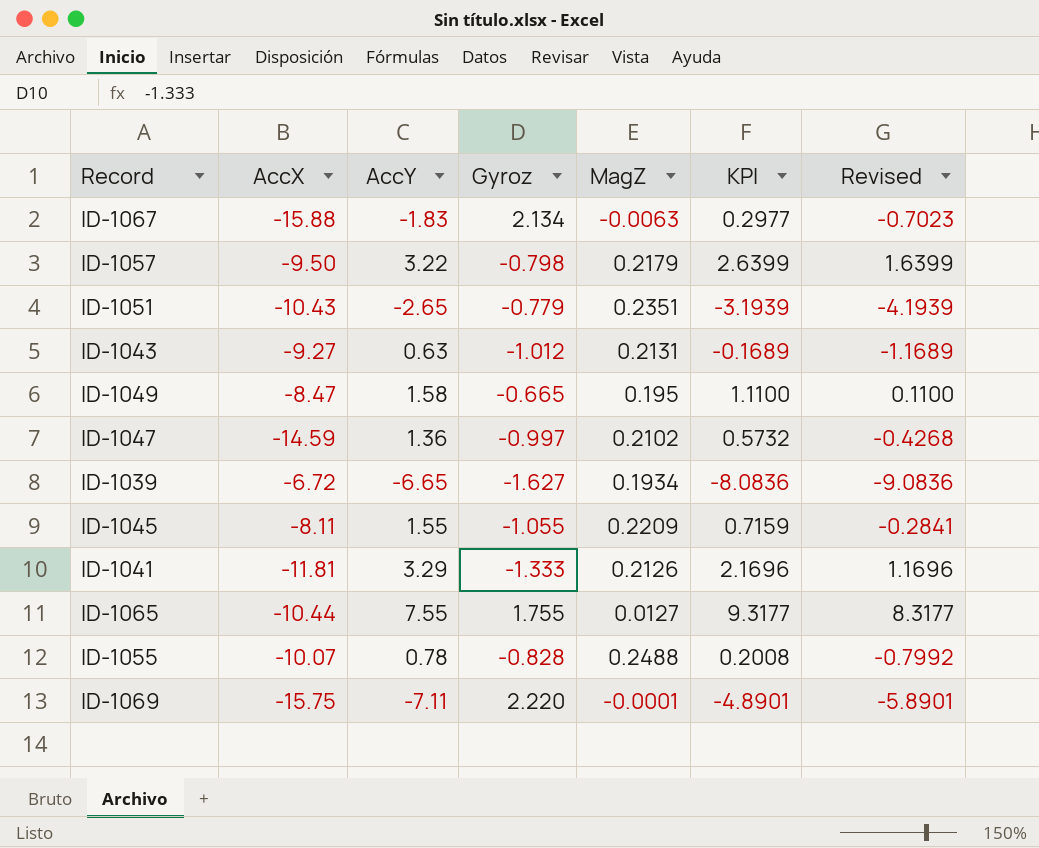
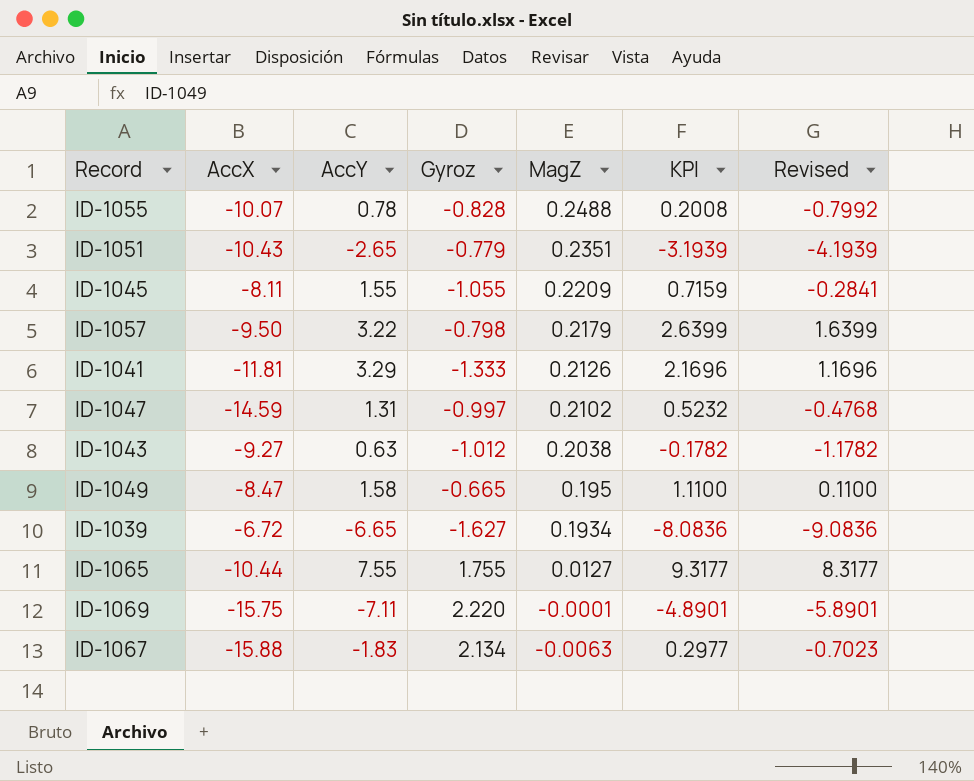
row order: none -> MagZ descending
ID-1047 | AccY: 1.36 -> 1.31
ID-1047 | KPI: 0.5732 -> 0.5232
ID-1047 | Revised: -0.4268 -> -0.4768
ID-1043 | MagZ: 0.2131 -> 0.2038
ID-1043 | KPI: -0.1689 -> -0.1782
ID-1043 | Revised: -1.1689 -> -1.1782

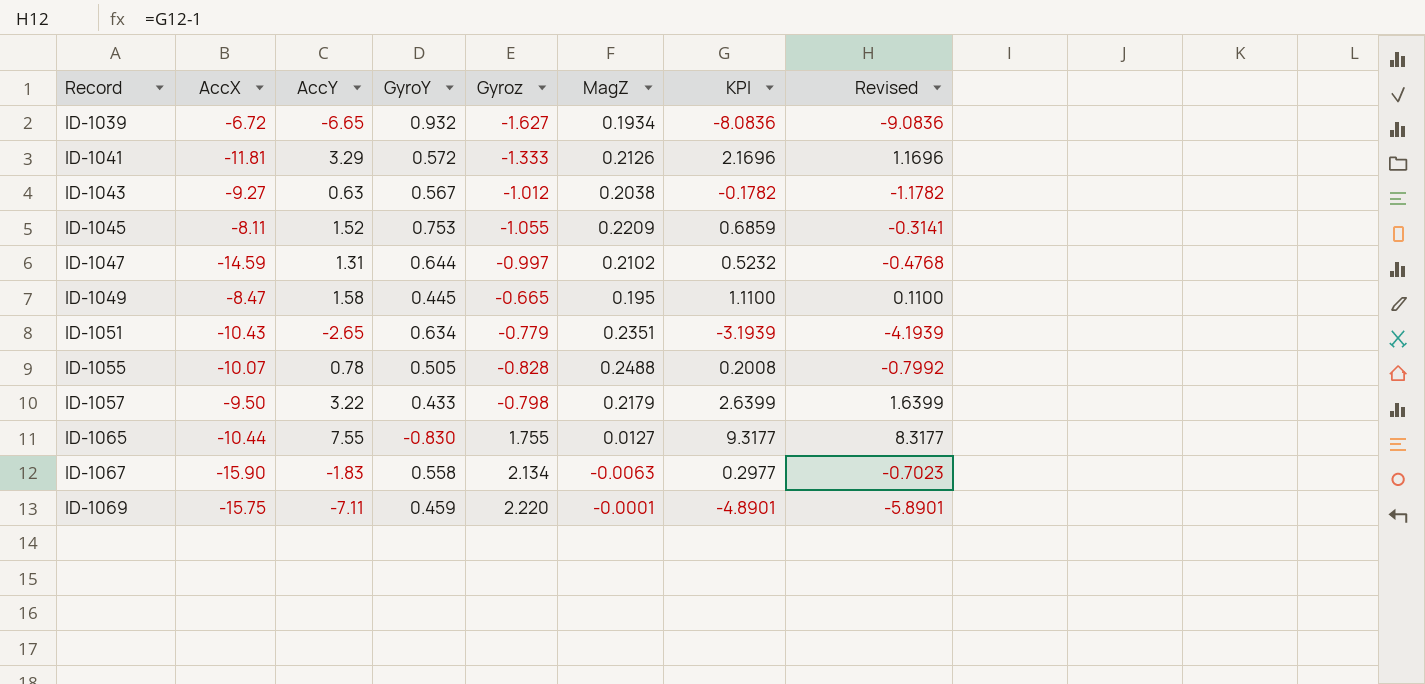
row order: MagZ descending -> Record ascending
column GyroY | position: none -> 4
ID-1045 | AccY: 1.55 -> 1.52
ID-1045 | KPI: 0.7159 -> 0.6859
ID-1045 | Revised: -0.2841 -> -0.3141
ID-1067 | AccX: -15.88 -> -15.90

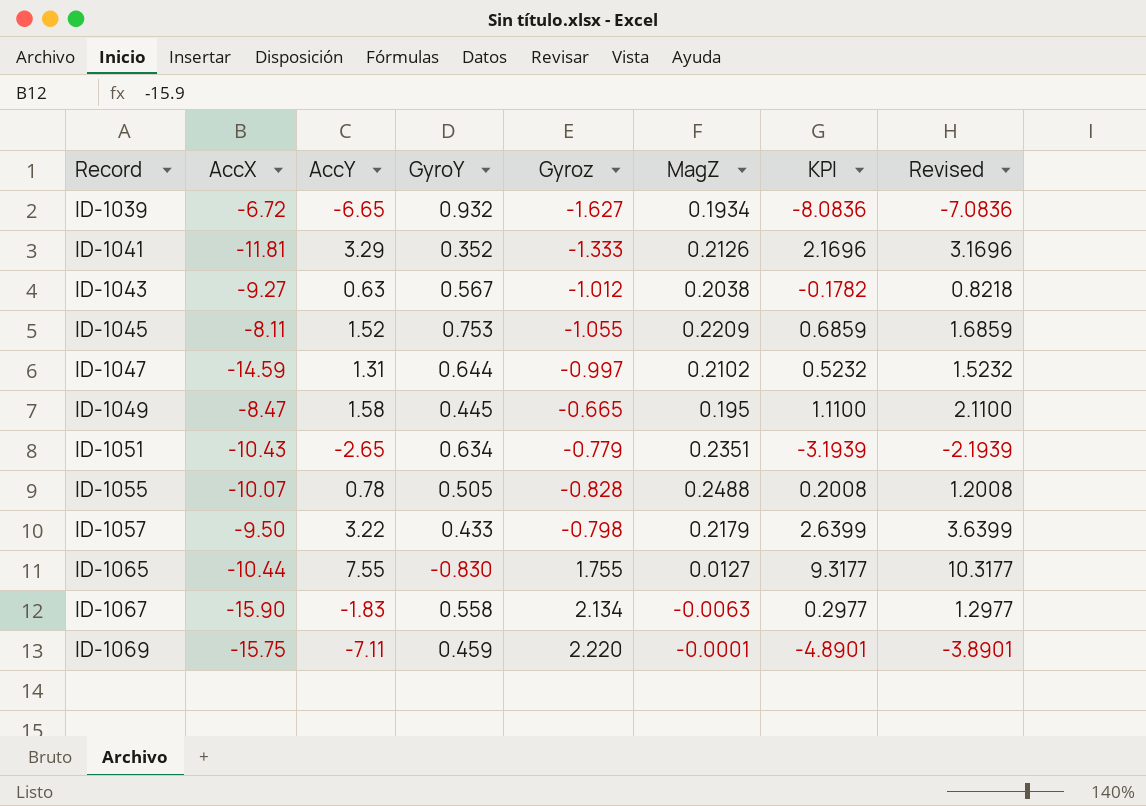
column Revised | formula: [KPI] - 1 -> [KPI] + 1
ID-1041 | GyroY: 0.572 -> 0.352

